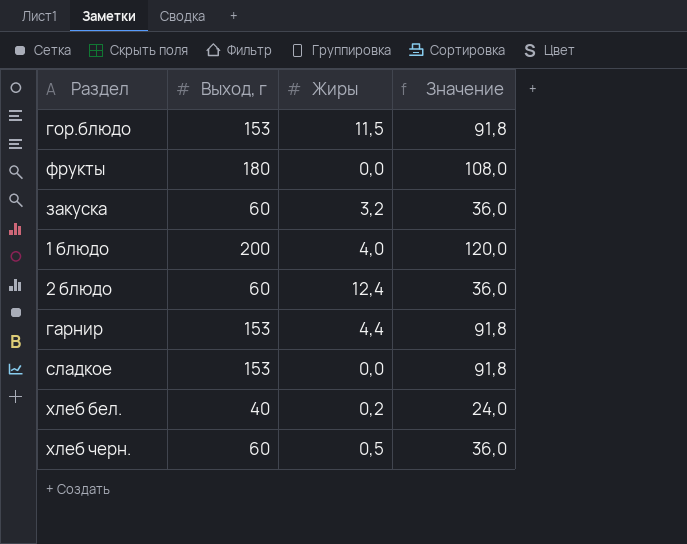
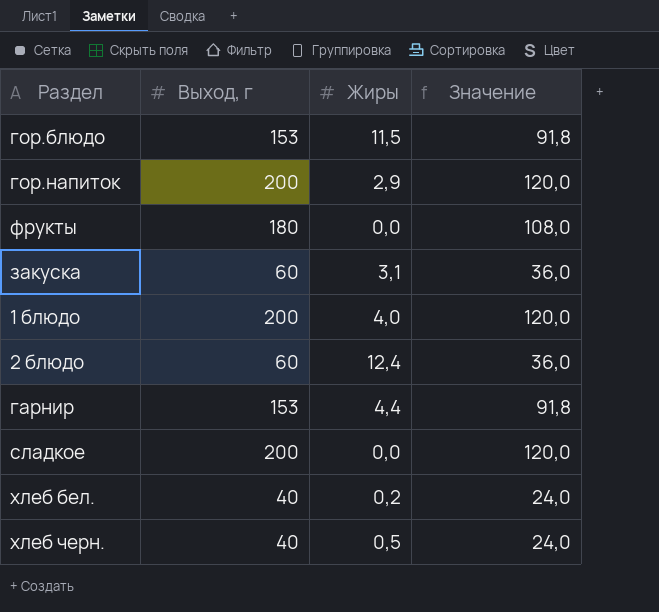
row гор.напиток: none -> 200 | 2,9 | 120,0
закуска | Жиры: 3,2 -> 3,1
сладкое | Выход, г: 153 -> 200
сладкое | Значение: 91,8 -> 120,0
хлеб черн. | Выход, г: 60 -> 40
хлеб черн. | Значение: 36,0 -> 24,0

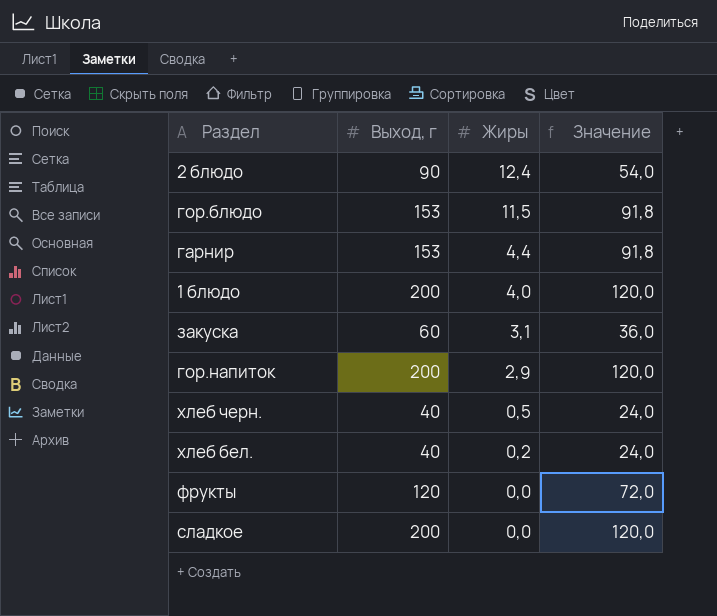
row order: none -> Жиры descending
2 блюдо | Выход, г: 60 -> 90
2 блюдо | Значение: 36,0 -> 54,0
фрукты | Выход, г: 180 -> 120
фрукты | Значение: 108,0 -> 72,0

